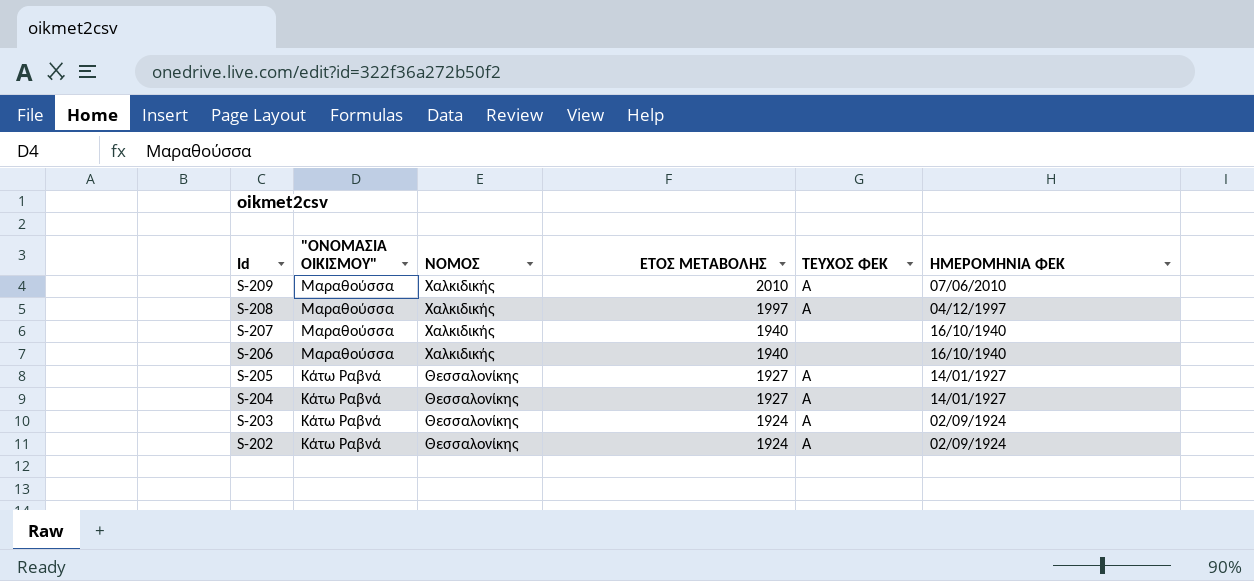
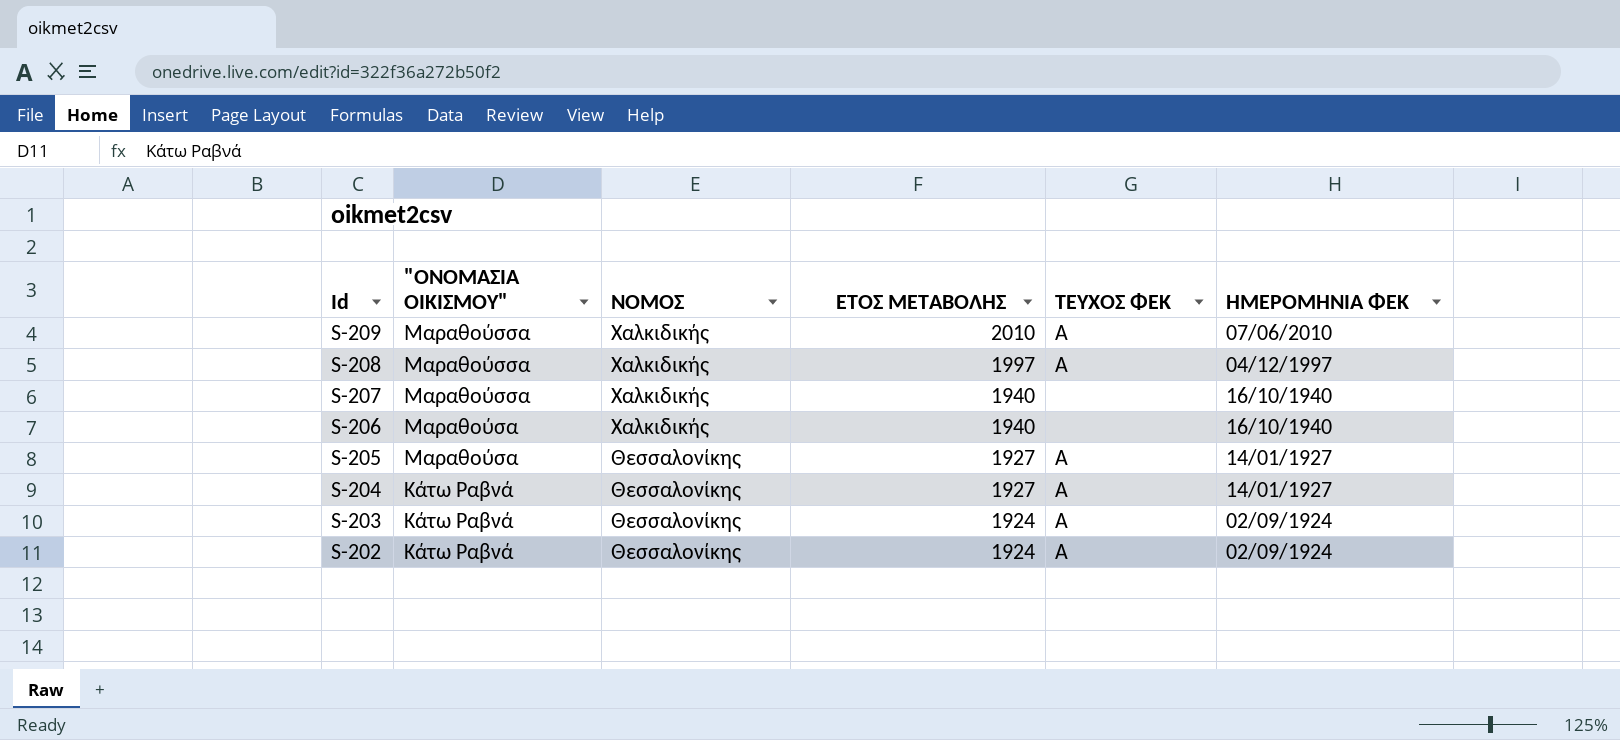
S-206 | "ΟΝΟΜΑΣΙΑ ΟΙΚΙΣΜΟΥ": Μαραθούσσα -> Μαραθούσα
S-205 | "ΟΝΟΜΑΣΙΑ ΟΙΚΙΣΜΟΥ": Κάτω Ραβνά -> Μαραθούσα

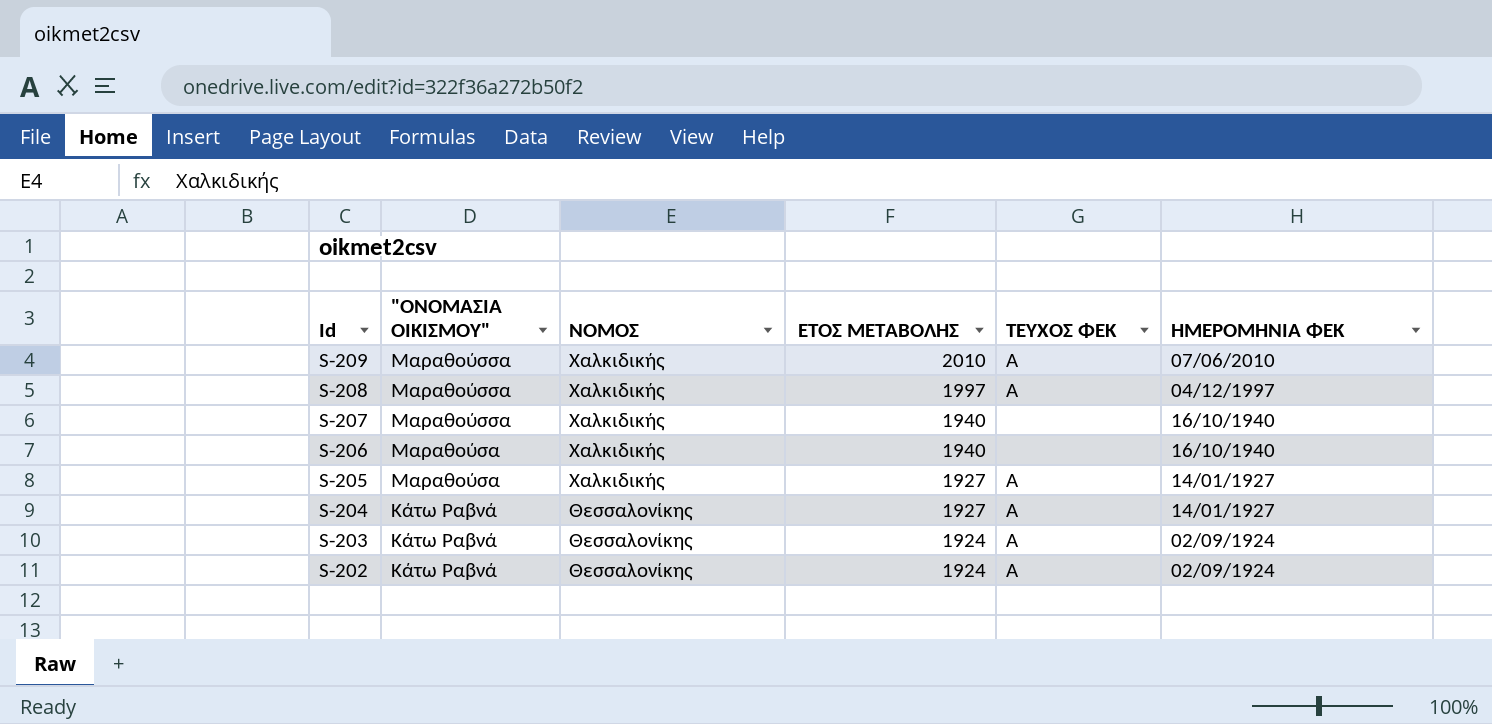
S-205 | ΝΟΜΟΣ: Θεσσαλονίκης -> Χαλκιδικής

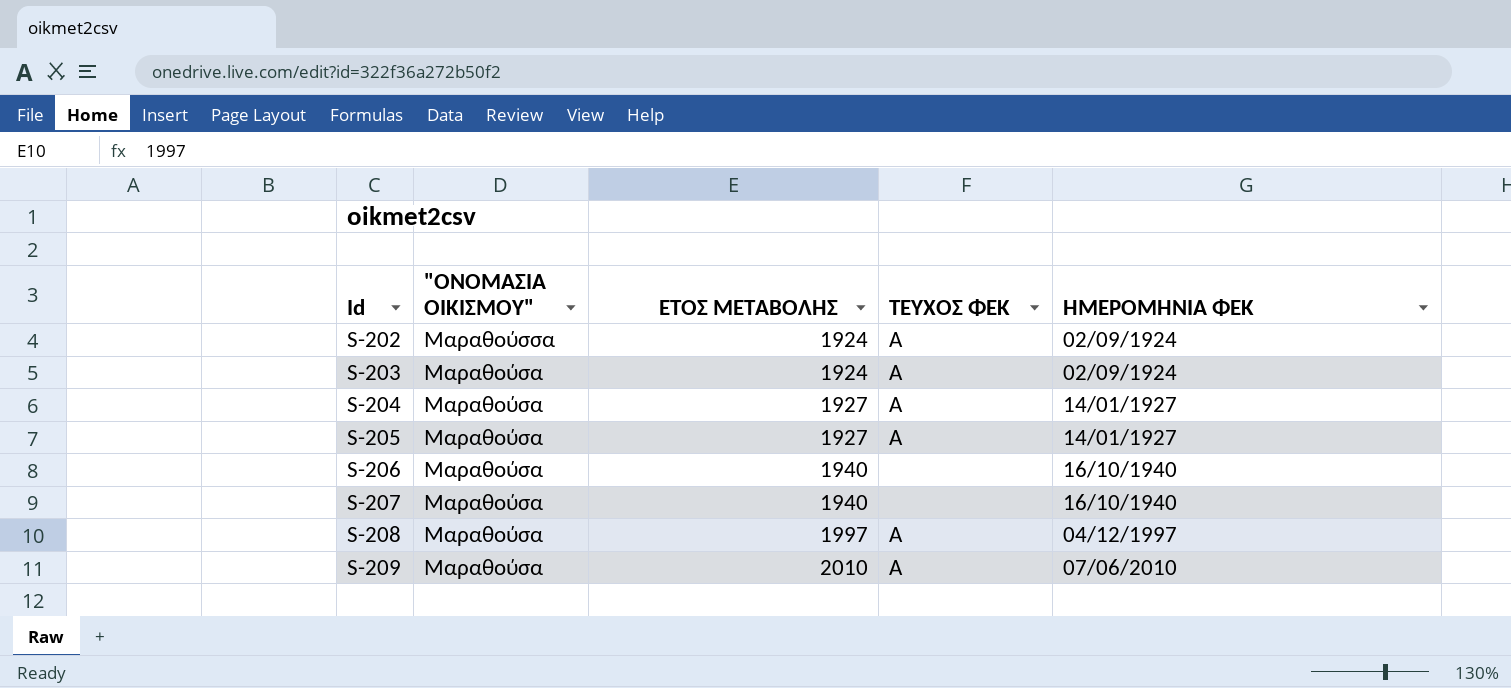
row order: Id descending -> Id ascending
column ΝΟΜΟΣ | position: 3 -> none
S-202 | "ΟΝΟΜΑΣΙΑ ΟΙΚΙΣΜΟΥ": Κάτω Ραβνά -> Μαραθούσσα
S-203 | "ΟΝΟΜΑΣΙΑ ΟΙΚΙΣΜΟΥ": Κάτω Ραβνά -> Μαραθούσα
S-204 | "ΟΝΟΜΑΣΙΑ ΟΙΚΙΣΜΟΥ": Κάτω Ραβνά -> Μαραθούσα
S-207 | "ΟΝΟΜΑΣΙΑ ΟΙΚΙΣΜΟΥ": Μαραθούσσα -> Μαραθούσα
S-208 | "ΟΝΟΜΑΣΙΑ ΟΙΚΙΣΜΟΥ": Μαραθούσσα -> Μαραθούσα
S-209 | "ΟΝΟΜΑΣΙΑ ΟΙΚΙΣΜΟΥ": Μαραθούσσα -> Μαραθούσα

